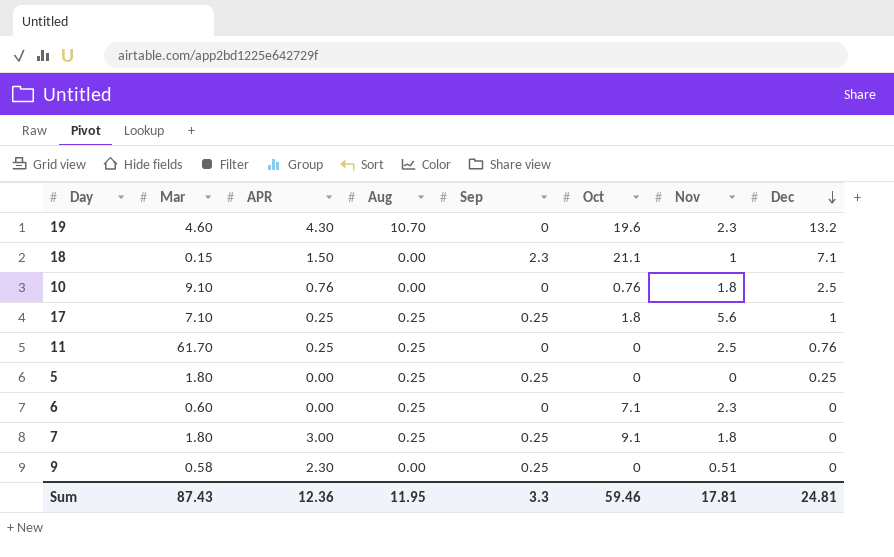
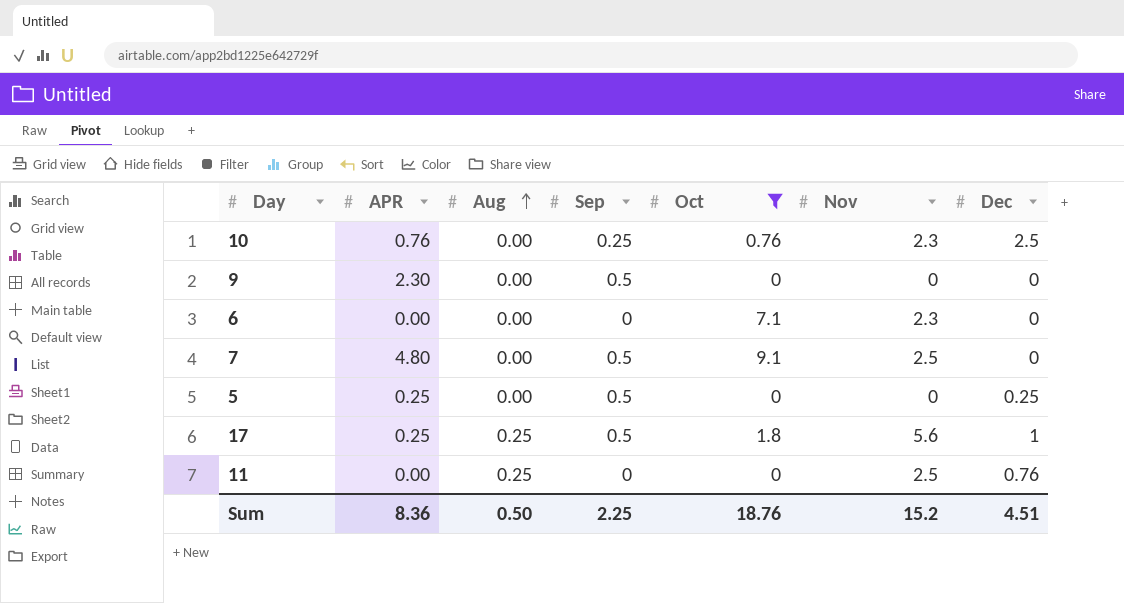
filter: none -> Oct <= 9.1
row order: Dec descending -> Aug ascending
column Mar | position: 2 -> none
10 | Sep: 0 -> 0.25
10 | Nov: 1.8 -> 2.3
9 | Sep: 0.25 -> 0.5
9 | Nov: 0.51 -> 0
6 | Aug: 0.25 -> 0.00
7 | APR: 3.00 -> 4.80
7 | Aug: 0.25 -> 0.00
7 | Sep: 0.25 -> 0.5
7 | Nov: 1.8 -> 2.5
5 | APR: 0.00 -> 0.25
5 | Aug: 0.25 -> 0.00
5 | Sep: 0.25 -> 0.5
17 | Sep: 0.25 -> 0.5
11 | APR: 0.25 -> 0.00
Sum | APR: 12.36 -> 8.36
Sum | Aug: 11.95 -> 0.50
Sum | Sep: 3.3 -> 2.25
Sum | Oct: 59.46 -> 18.76
Sum | Nov: 17.81 -> 15.2
Sum | Dec: 24.81 -> 4.51

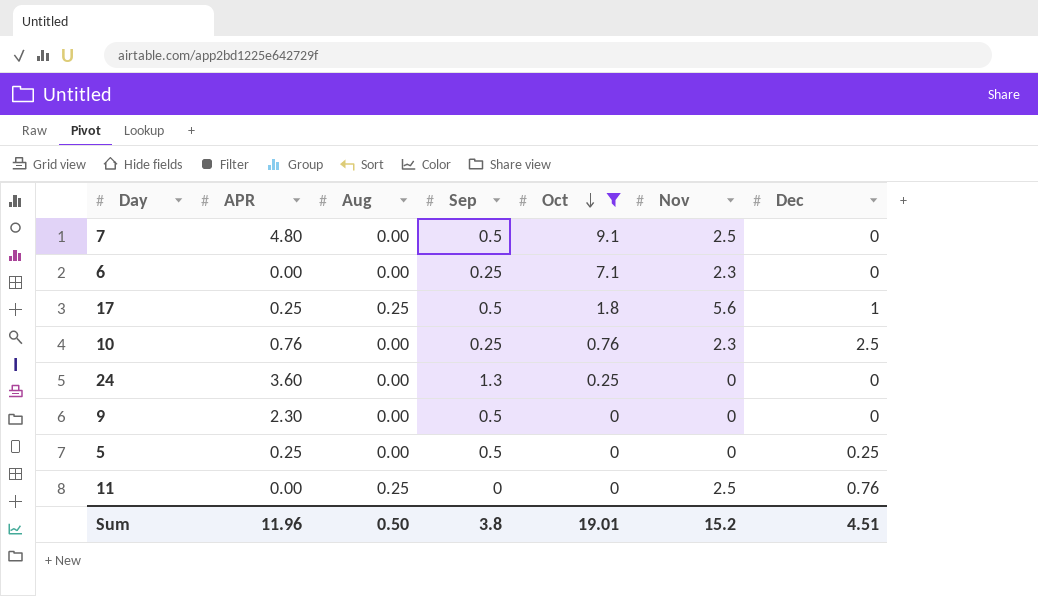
row order: Aug ascending -> Oct descending
6 | Sep: 0 -> 0.25
row 24: none -> 3.60 | 0.00 | 1.3 | 0.25 | 0 | 0
Sum | APR: 8.36 -> 11.96
Sum | Sep: 2.25 -> 3.8
Sum | Oct: 18.76 -> 19.01

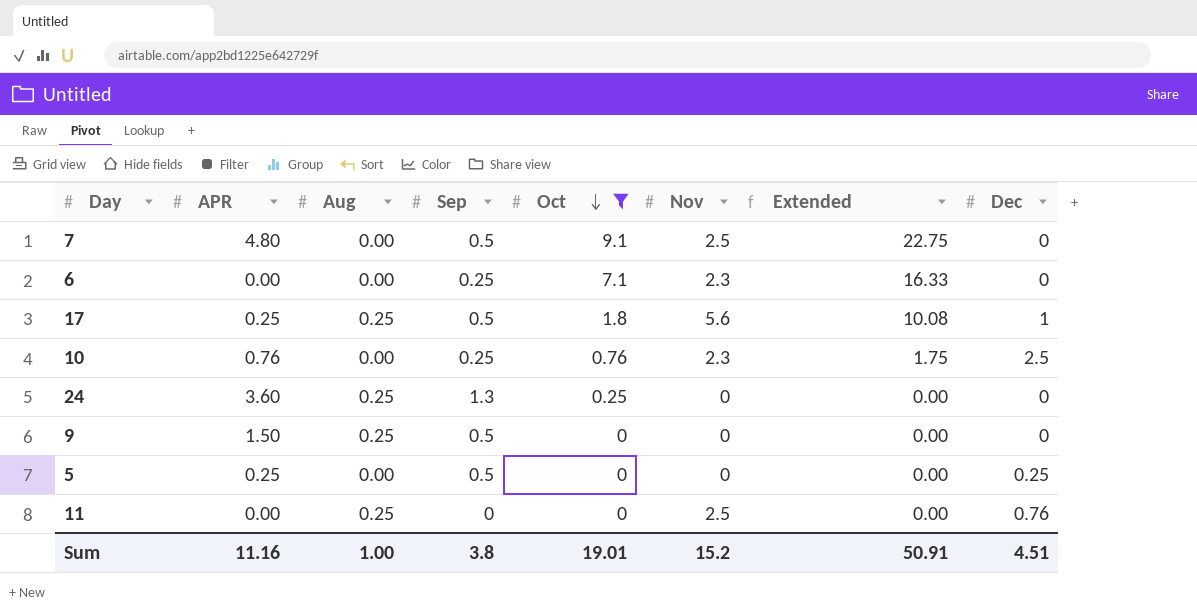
column Extended | formula: none -> [Oct] * [Nov]
24 | Aug: 0.00 -> 0.25
9 | APR: 2.30 -> 1.50
9 | Aug: 0.00 -> 0.25
Sum | APR: 11.96 -> 11.16
Sum | Aug: 0.50 -> 1.00

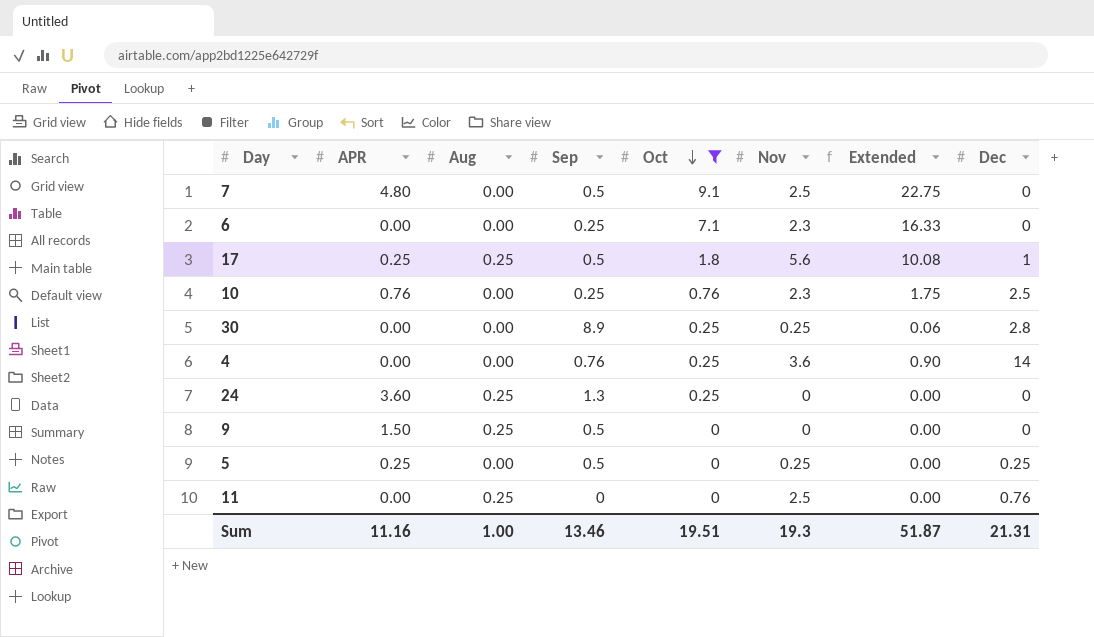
row 30: none -> 0.00 | 0.00 | 8.9 | 0.25 | 0.25 | 0.06 | 2.8
row 4: none -> 0.00 | 0.00 | 0.76 | 0.25 | 3.6 | 0.90 | 14
5 | Nov: 0 -> 0.25
Sum | Sep: 3.8 -> 13.46
Sum | Oct: 19.01 -> 19.51
Sum | Nov: 15.2 -> 19.3
Sum | Extended: 50.91 -> 51.87
Sum | Dec: 4.51 -> 21.31

